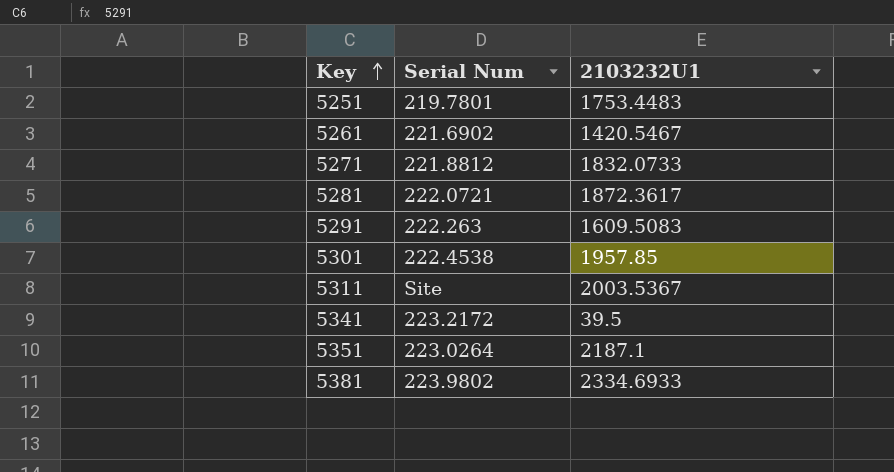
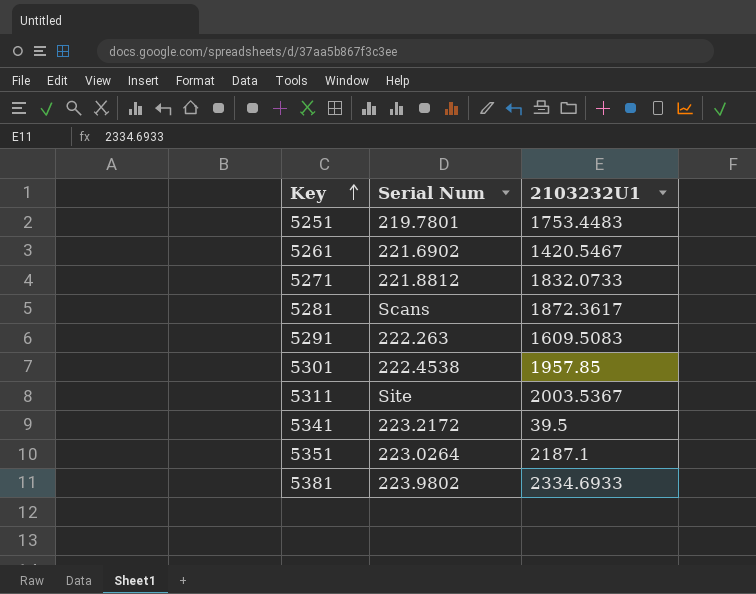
5281 | Serial Num: 222.0721 -> Scans

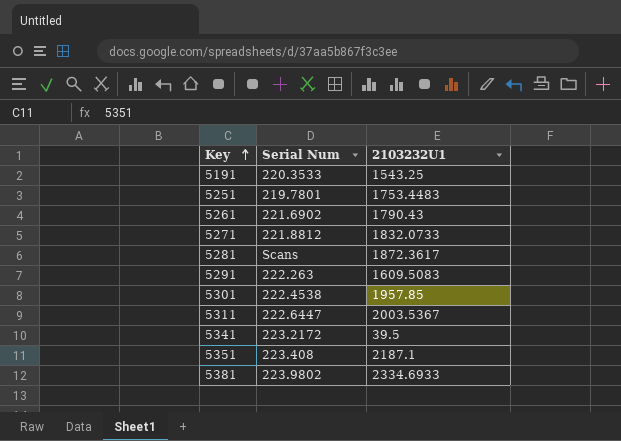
row 5191: none -> 220.3533 | 1543.25
5261 | 2103232U1: 1420.5467 -> 1790.43
5311 | Serial Num: Site -> 222.6447
5351 | Serial Num: 223.0264 -> 223.408

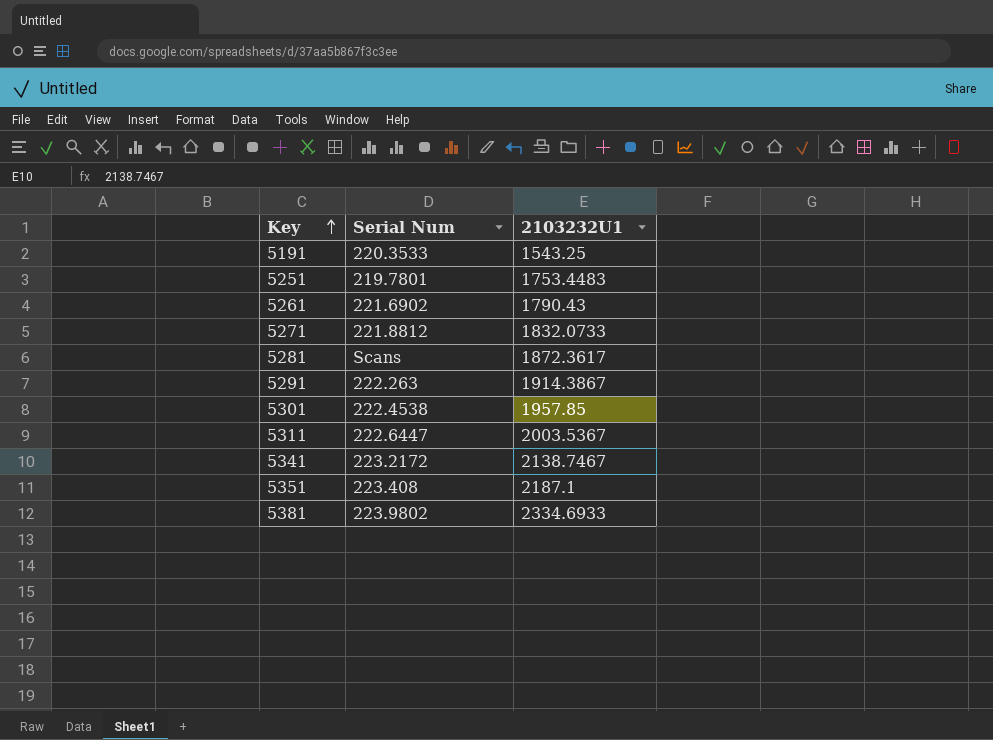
5291 | 2103232U1: 1609.5083 -> 1914.3867
5341 | 2103232U1: 39.5 -> 2138.7467

